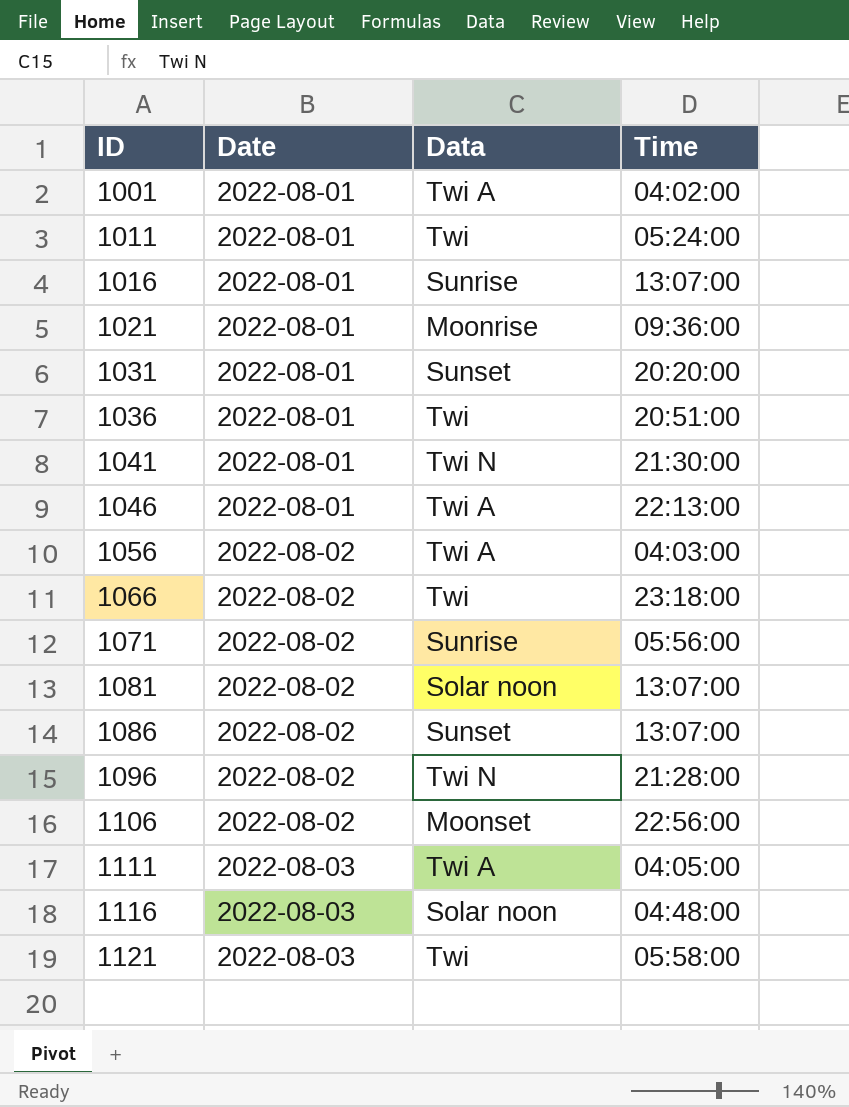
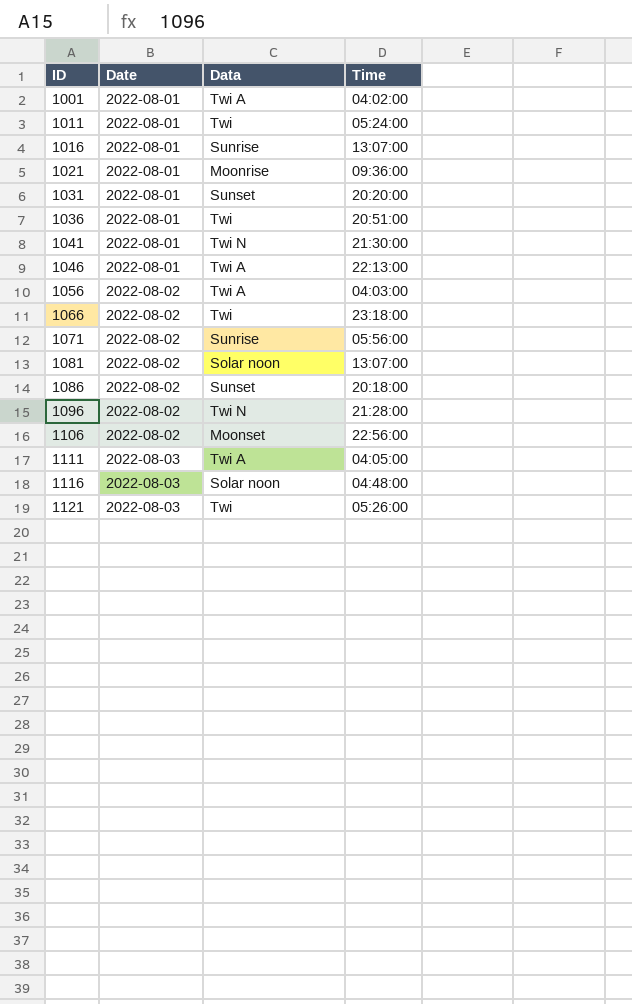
1086 | Time: 13:07:00 -> 20:18:00
1121 | Time: 05:58:00 -> 05:26:00

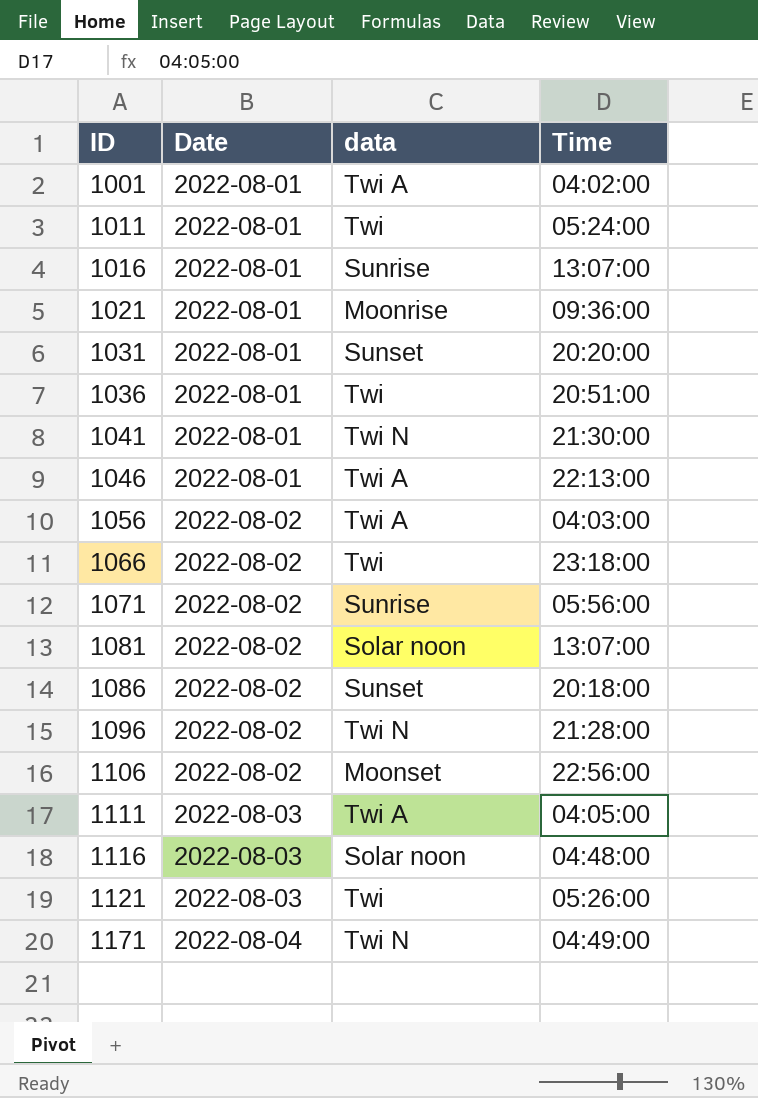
column name: Data -> data
row 1171: none -> 2022-08-04 | Twi N | 04:49:00

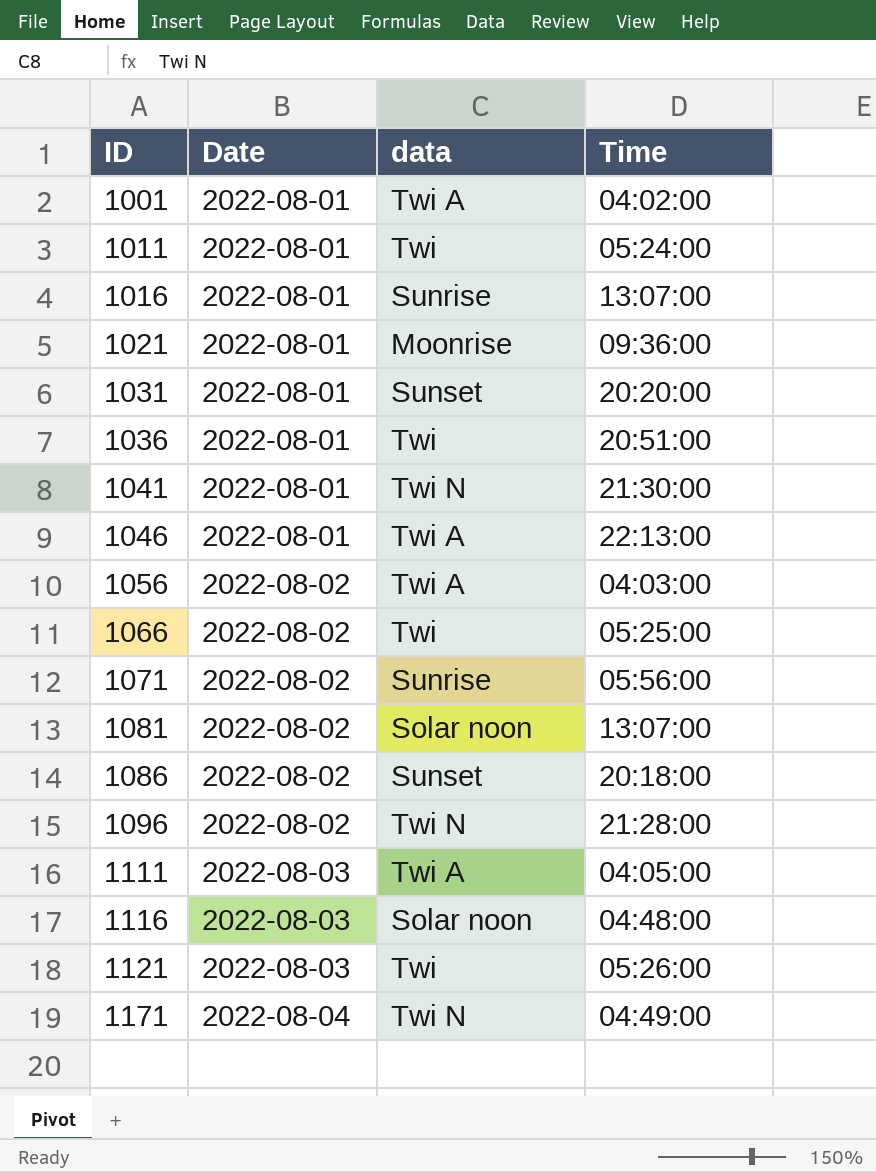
row 1106: 2022-08-02 | Moonset | 22:56:00 -> none
1066 | Time: 23:18:00 -> 05:25:00

